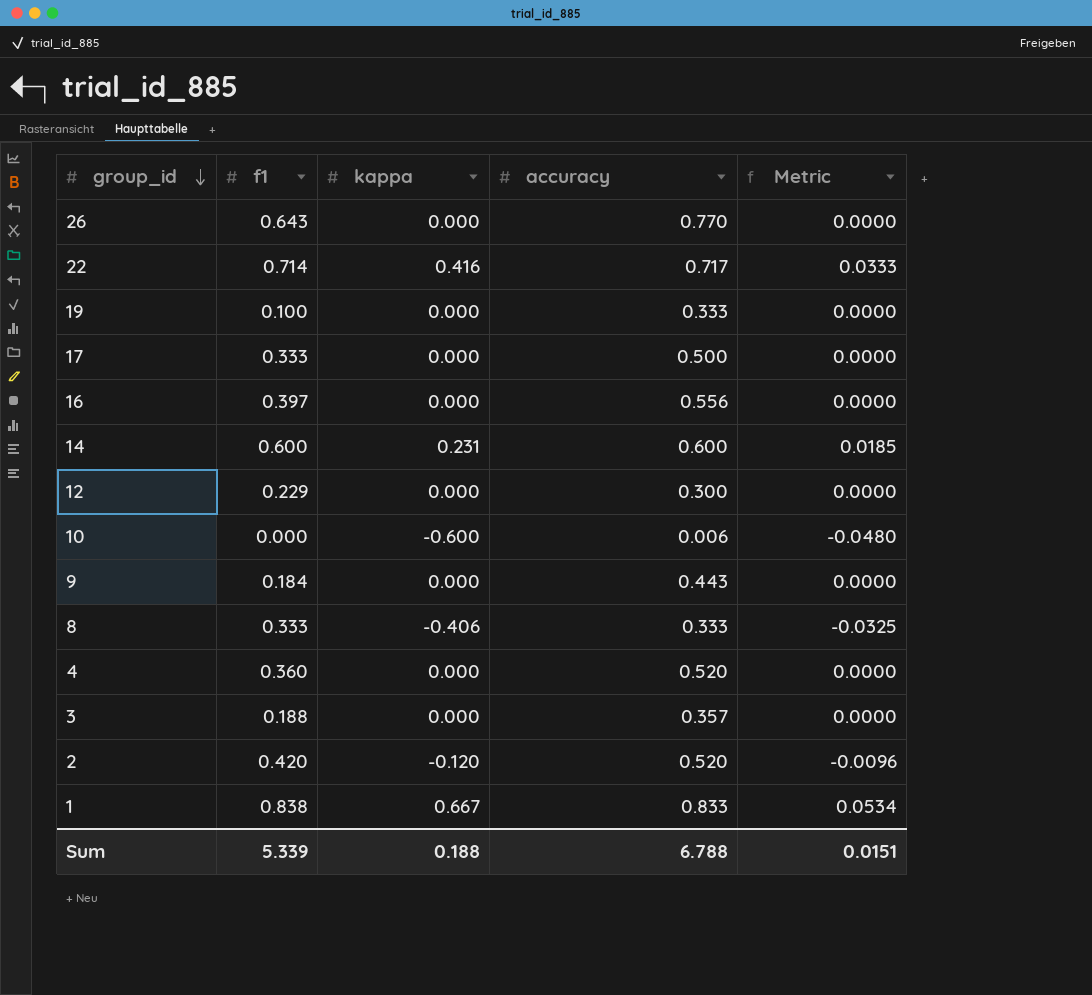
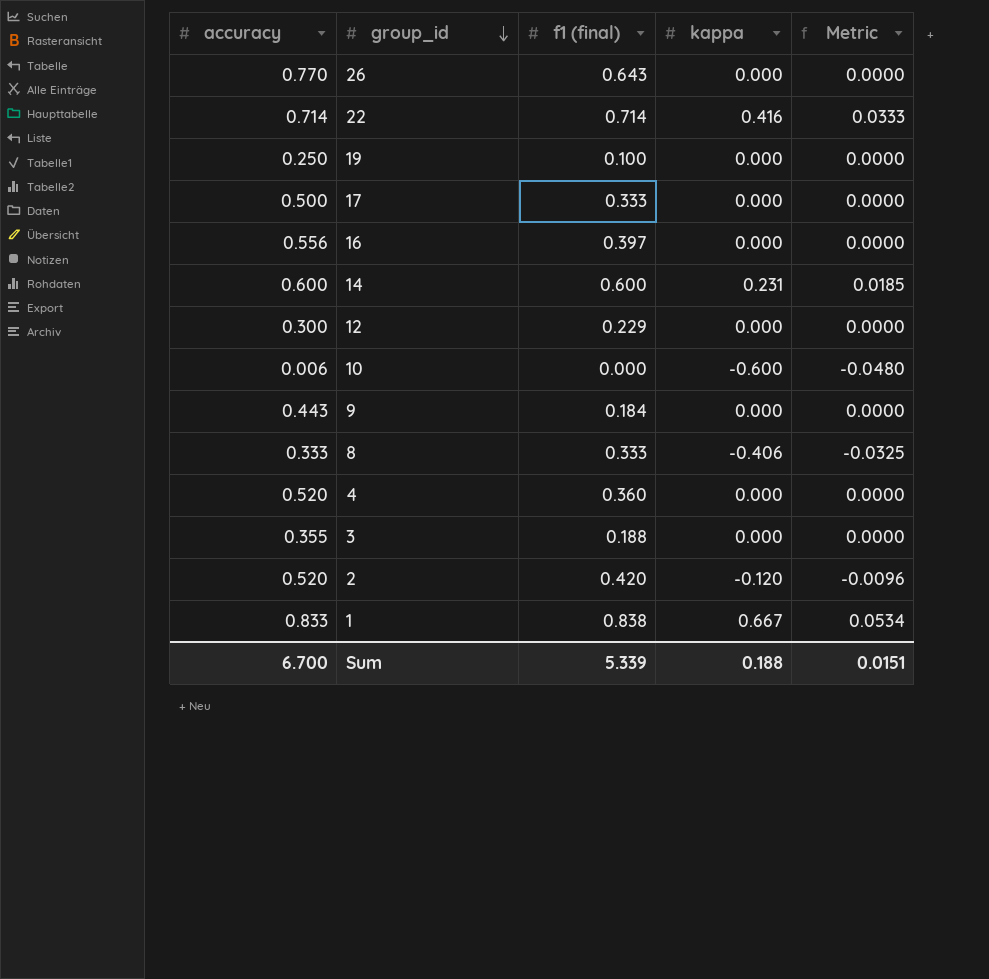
column accuracy | position: 4 -> 1
column name: f1 -> f1 (final)
22 | accuracy: 0.717 -> 0.714
19 | accuracy: 0.333 -> 0.250
3 | accuracy: 0.357 -> 0.355
Sum | accuracy: 6.788 -> 6.700

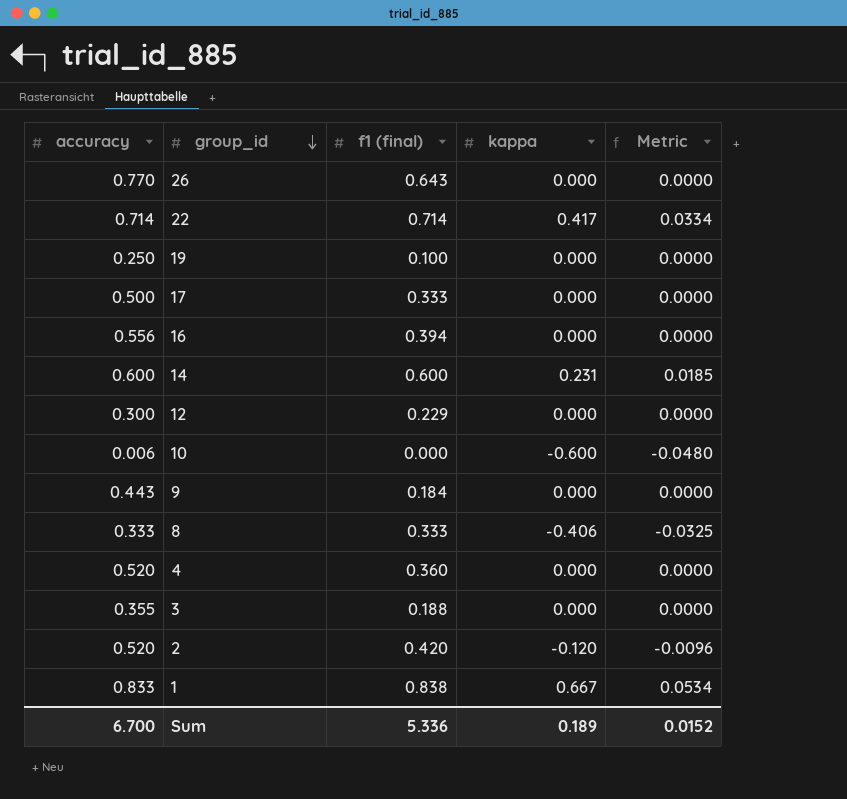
22 | kappa: 0.416 -> 0.417
22 | Metric: 0.0333 -> 0.0334
16 | f1 (final): 0.397 -> 0.394
Sum | f1 (final): 5.339 -> 5.336
Sum | kappa: 0.188 -> 0.189
Sum | Metric: 0.0151 -> 0.0152

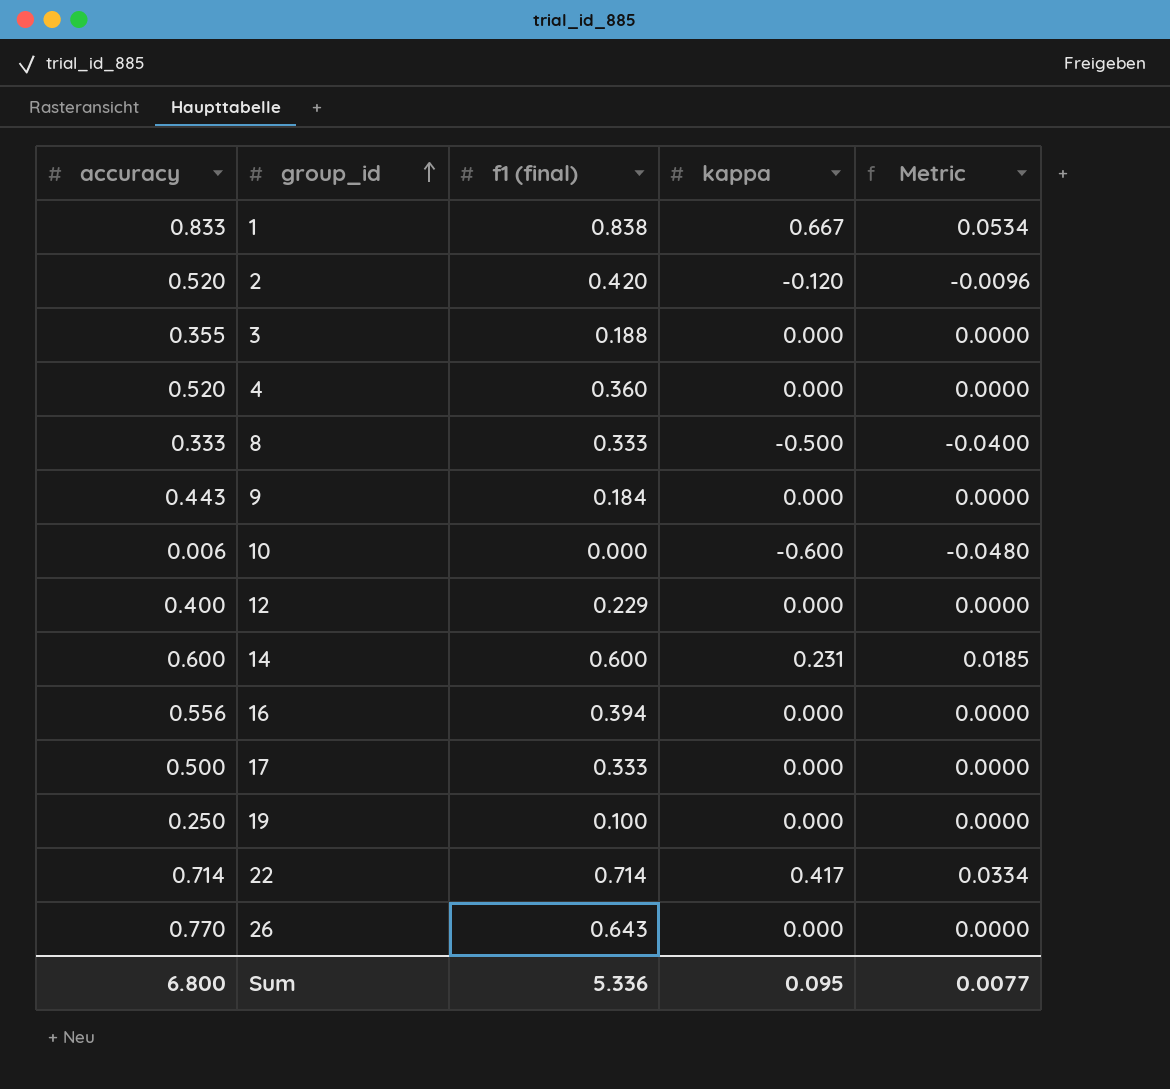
row order: group_id descending -> group_id ascending
8 | kappa: -0.406 -> -0.500
8 | Metric: -0.0325 -> -0.0400
12 | accuracy: 0.300 -> 0.400
Sum | accuracy: 6.700 -> 6.800
Sum | kappa: 0.189 -> 0.095
Sum | Metric: 0.0152 -> 0.0077

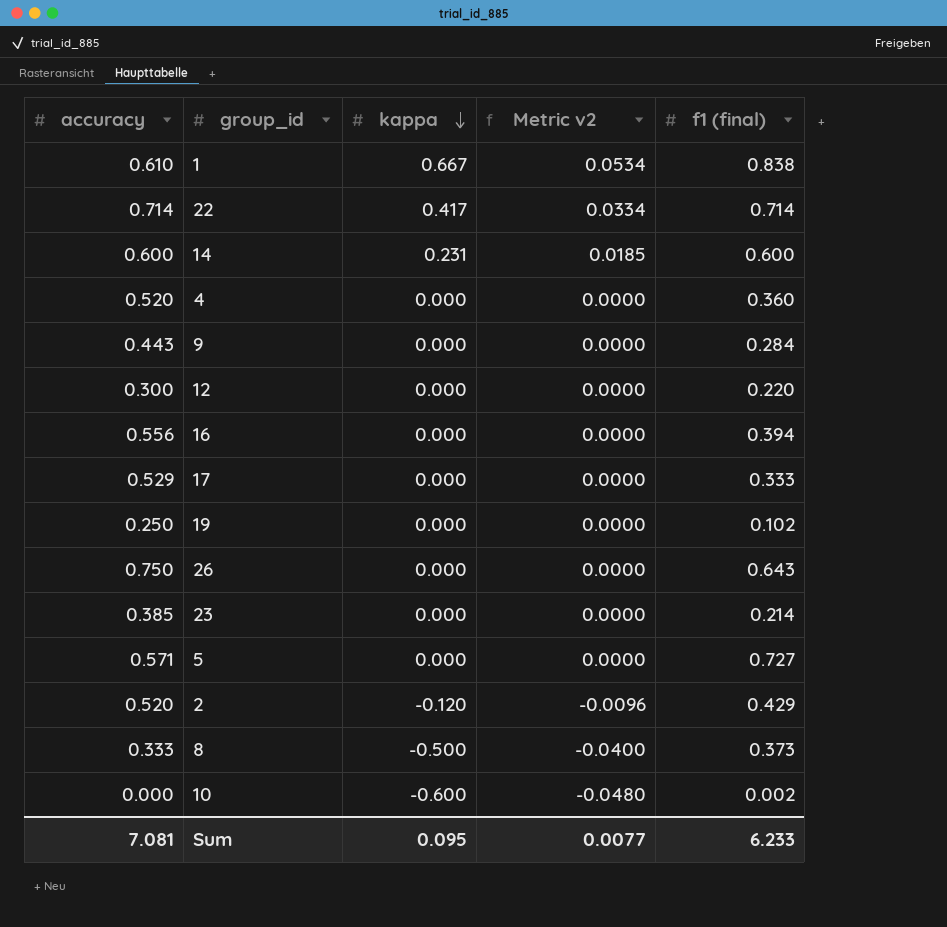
row order: group_id ascending -> kappa descending
column name: Metric -> Metric v2
column f1 (final) | position: 3 -> 5
row 3: 0.355 | 0.188 | 0.000 | 0.0000 -> none
1 | accuracy: 0.833 -> 0.610
9 | f1 (final): 0.184 -> 0.284
12 | accuracy: 0.400 -> 0.300
12 | f1 (final): 0.229 -> 0.220
17 | accuracy: 0.500 -> 0.529
19 | f1 (final): 0.100 -> 0.102
26 | accuracy: 0.770 -> 0.750
row 23: none -> 0.385 | 0.000 | 0.0000 | 0.214
row 5: none -> 0.571 | 0.000 | 0.0000 | 0.727
2 | f1 (final): 0.420 -> 0.429
8 | f1 (final): 0.333 -> 0.373
10 | accuracy: 0.006 -> 0.000
10 | f1 (final): 0.000 -> 0.002
Sum | accuracy: 6.800 -> 7.081
Sum | f1 (final): 5.336 -> 6.233

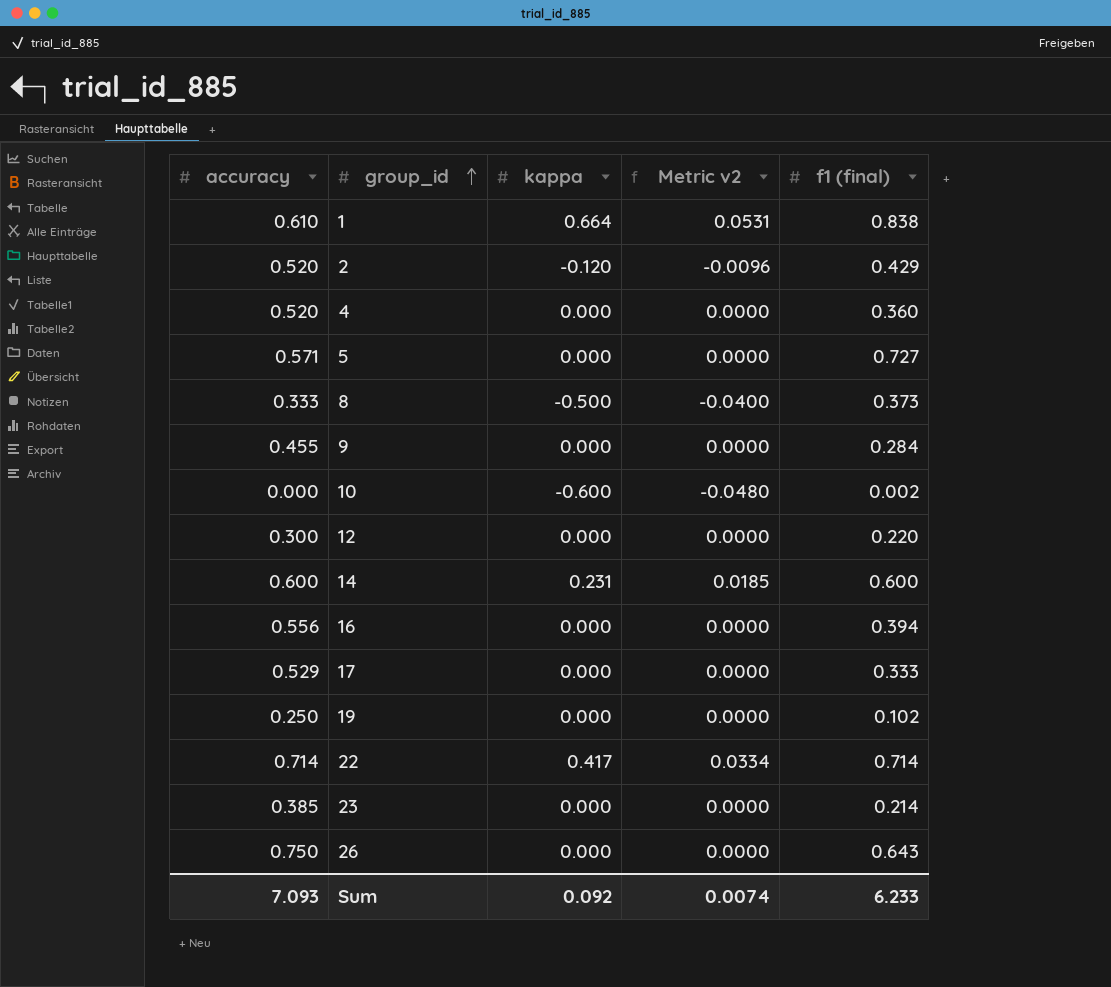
row order: kappa descending -> group_id ascending
1 | kappa: 0.667 -> 0.664
1 | Metric v2: 0.0534 -> 0.0531
9 | accuracy: 0.443 -> 0.455
Sum | accuracy: 7.081 -> 7.093
Sum | kappa: 0.095 -> 0.092
Sum | Metric v2: 0.0077 -> 0.0074

